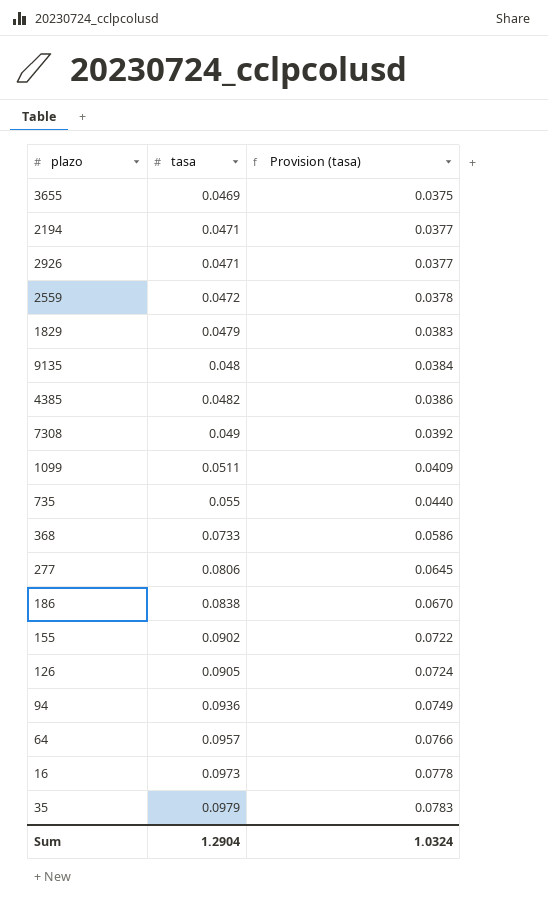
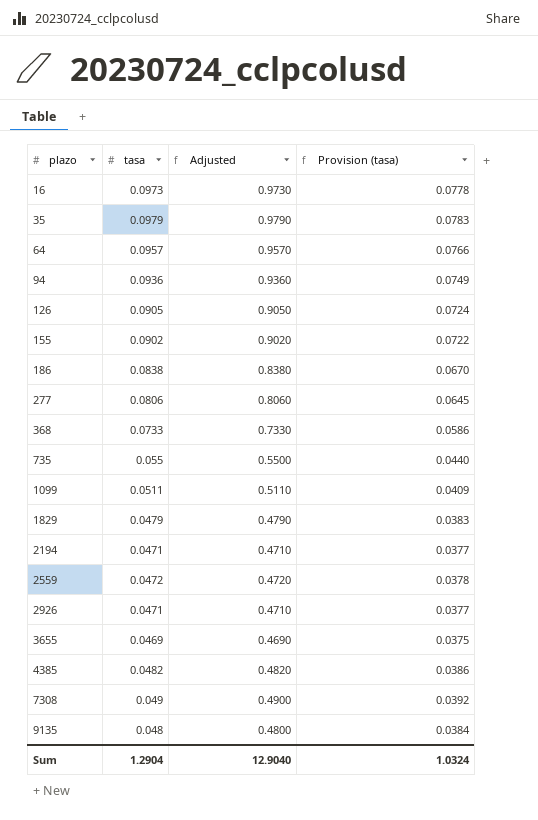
row order: tasa ascending -> plazo ascending
column Adjusted | formula: none -> [tasa] * 10

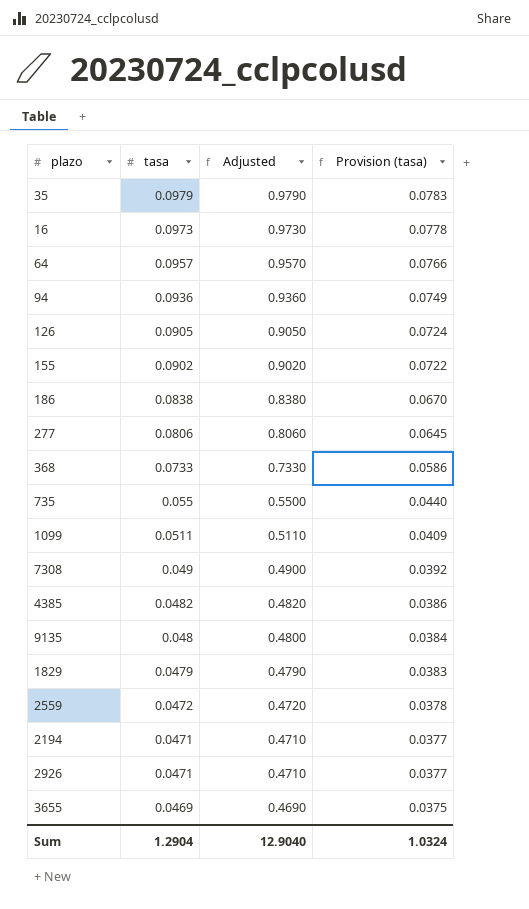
row order: plazo ascending -> tasa descending

